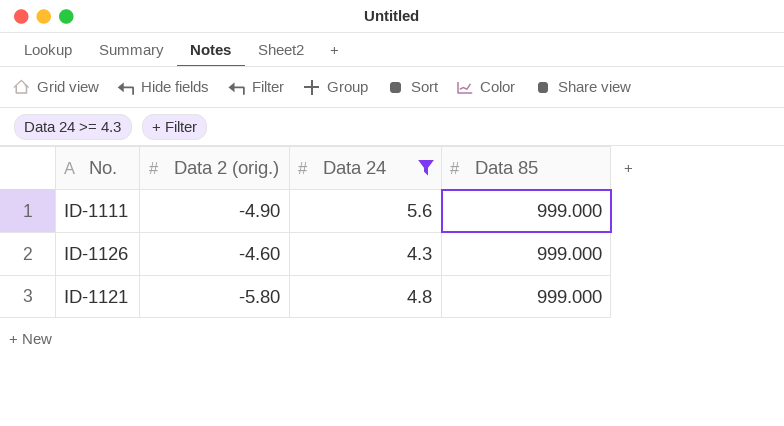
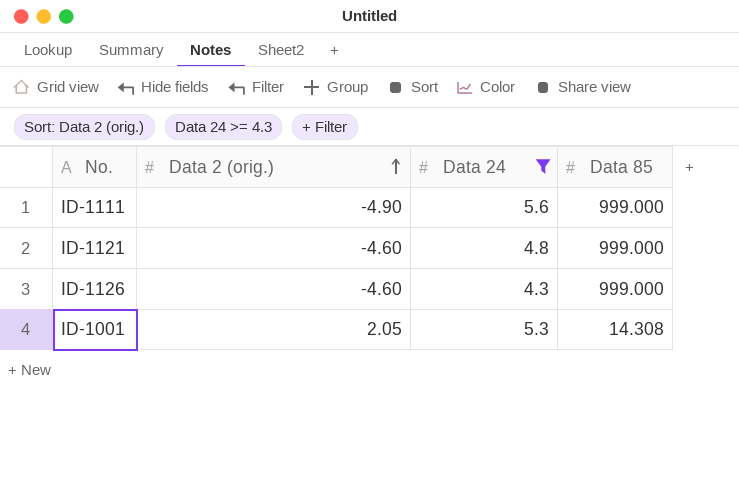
row order: none -> Data 2 (orig.) ascending
ID-1121 | Data 2 (orig.): -5.80 -> -4.60
row ID-1001: none -> 2.05 | 5.3 | 14.308

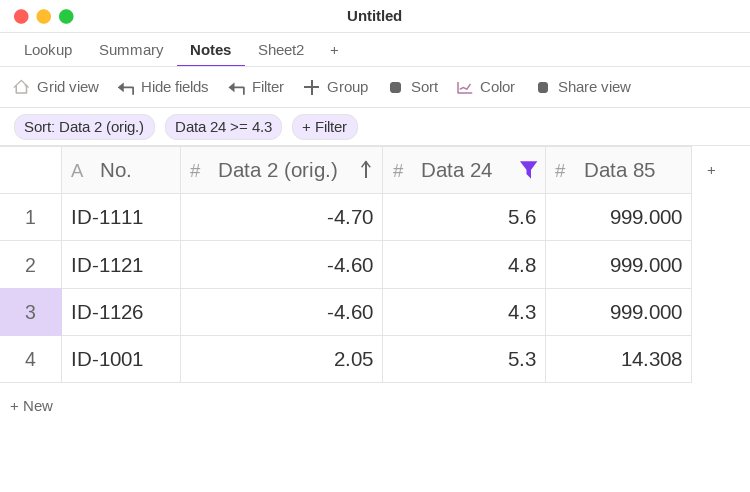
ID-1111 | Data 2 (orig.): -4.90 -> -4.70

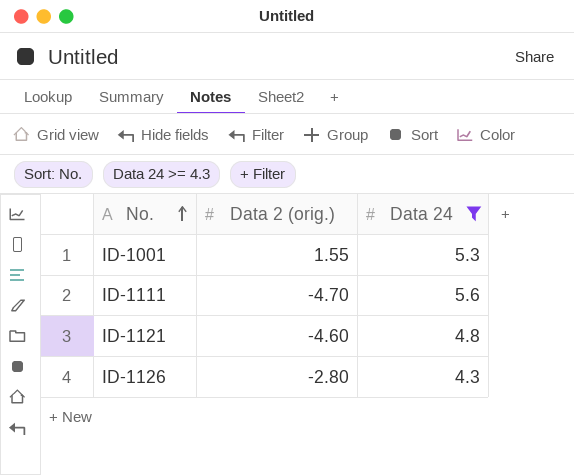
row order: Data 2 (orig.) ascending -> No. ascending
column Data 85 | position: 4 -> none
ID-1001 | Data 2 (orig.): 2.05 -> 1.55
ID-1126 | Data 2 (orig.): -4.60 -> -2.80

